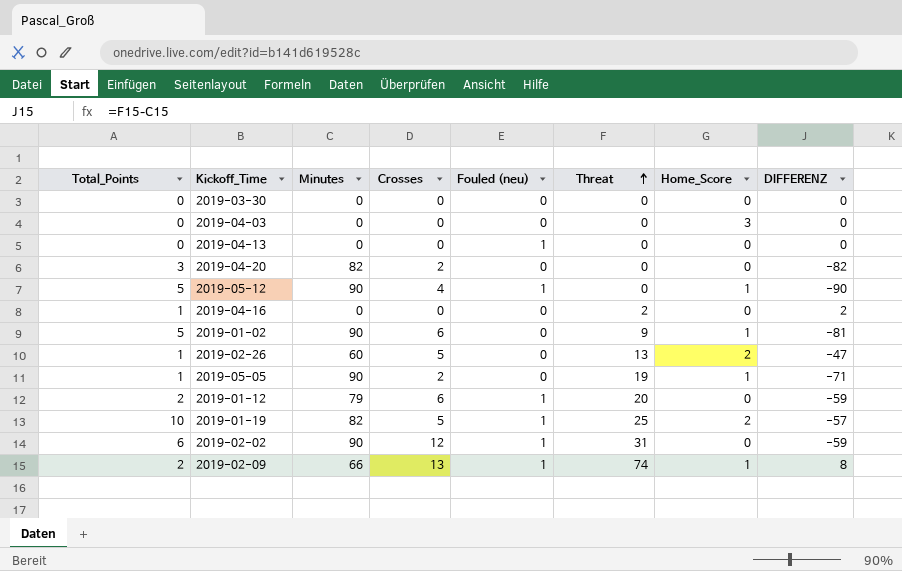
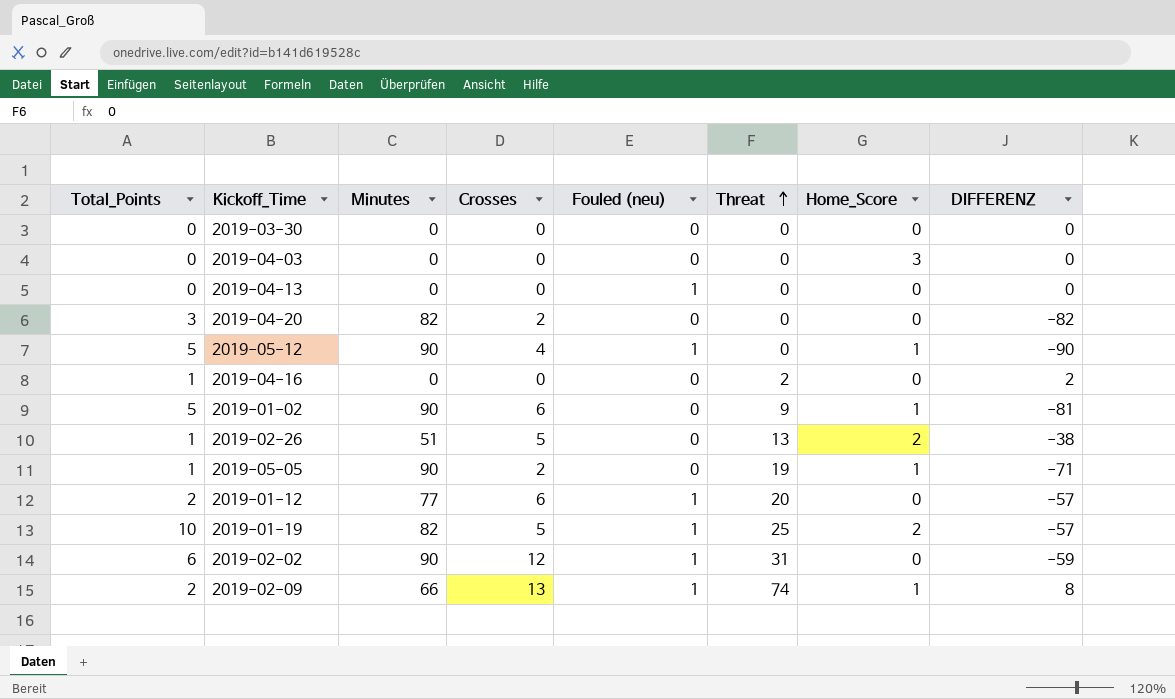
2019-02-26 | Minutes: 60 -> 51
2019-02-26 | DIFFERENZ: -47 -> -38
2019-01-12 | Minutes: 79 -> 77
2019-01-12 | DIFFERENZ: -59 -> -57

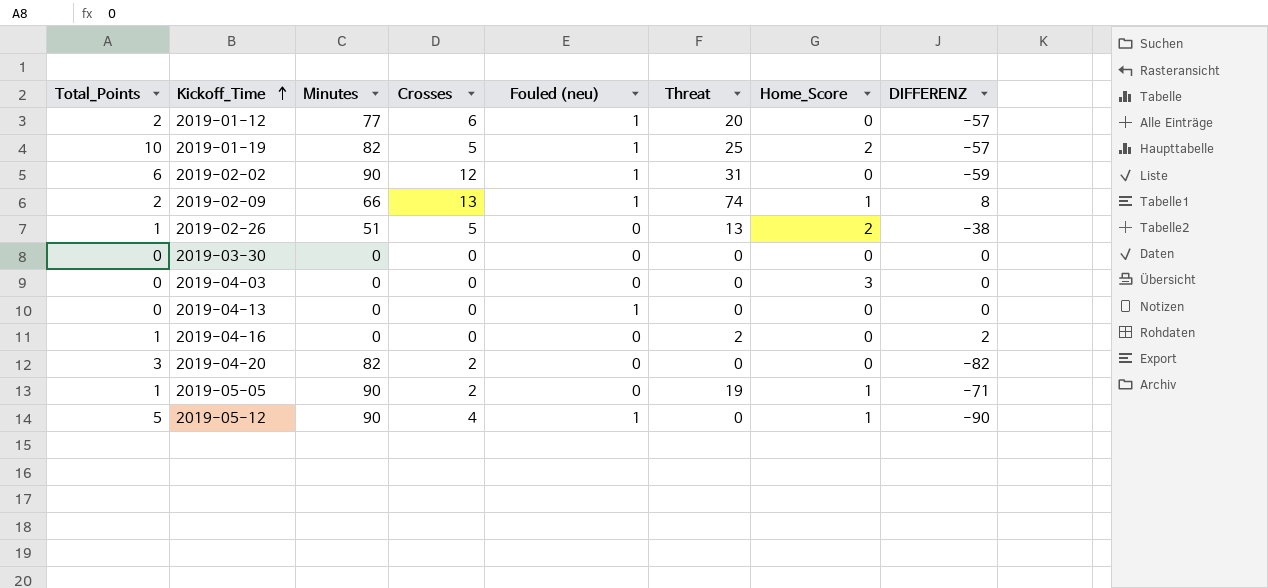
row order: Threat ascending -> Kickoff_Time ascending
row 2019-01-02: 5 | 90 | 6 | 0 | 9 | 1 | -81 -> none

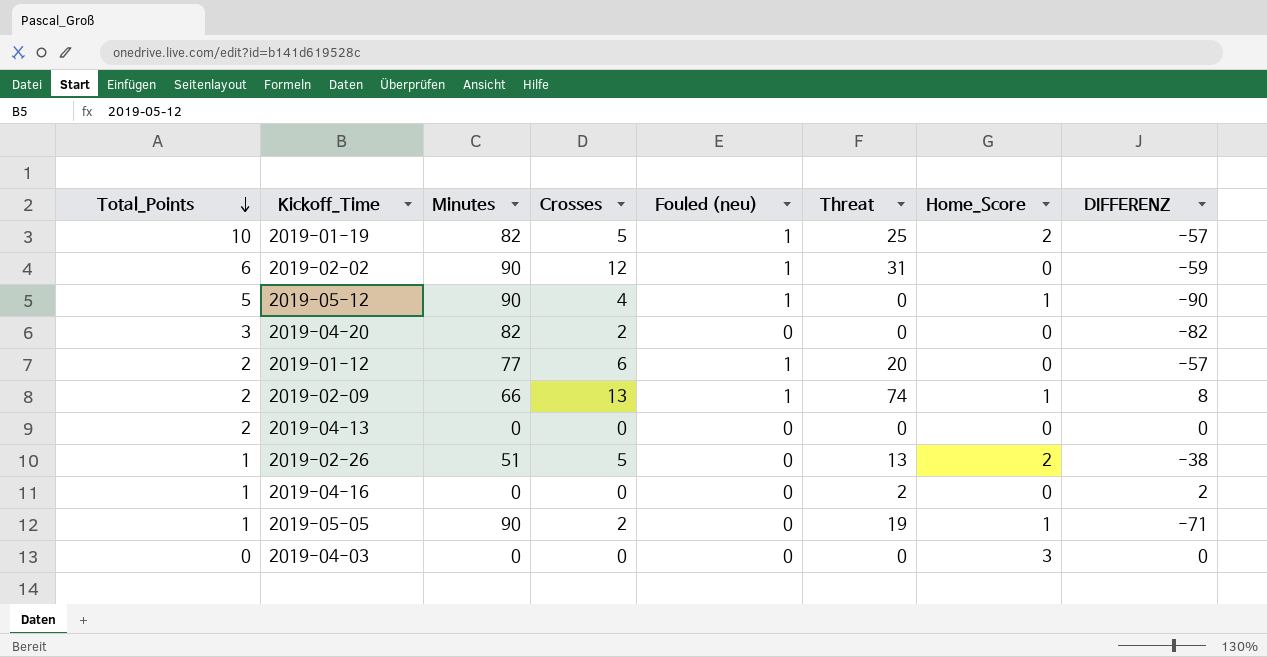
row order: Kickoff_Time ascending -> Total_Points descending
row 2019-03-30: 0 | 0 | 0 | 0 | 0 | 0 | 0 -> none
2019-04-13 | Total_Points: 0 -> 2
2019-04-13 | Fouled (neu): 1 -> 0

